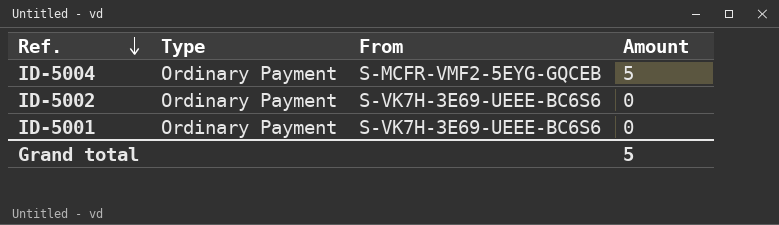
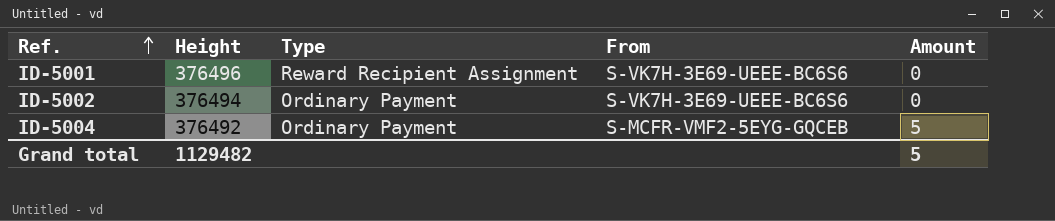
row order: Ref. descending -> Ref. ascending
column Height | position: none -> 2
ID-5001 | Type: Ordinary Payment -> Reward Recipient Assignment

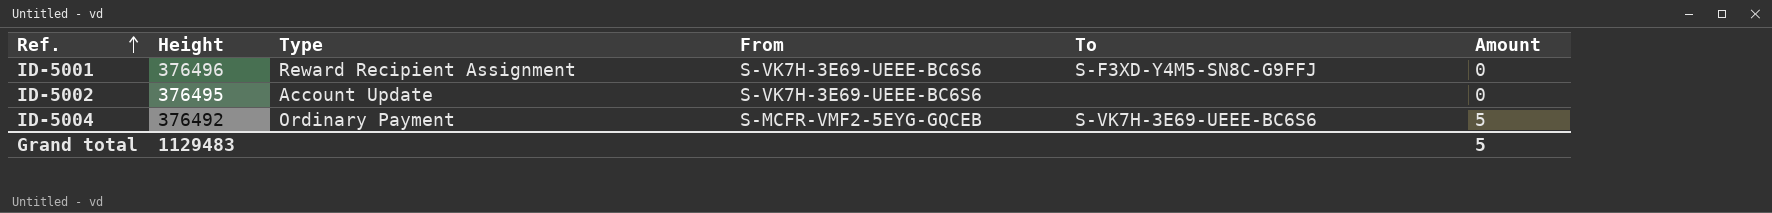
column To | position: none -> 5
ID-5002 | Height: 376494 -> 376495
ID-5002 | Type: Ordinary Payment -> Account Update
Grand total | Height: 1129482 -> 1129483

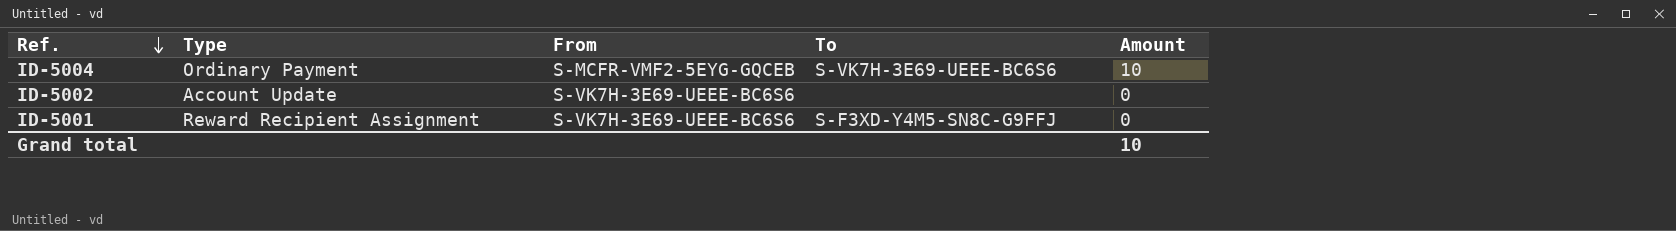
row order: Ref. ascending -> Ref. descending
column Height | position: 2 -> none
ID-5004 | Amount: 5 -> 10
Grand total | Amount: 5 -> 10

